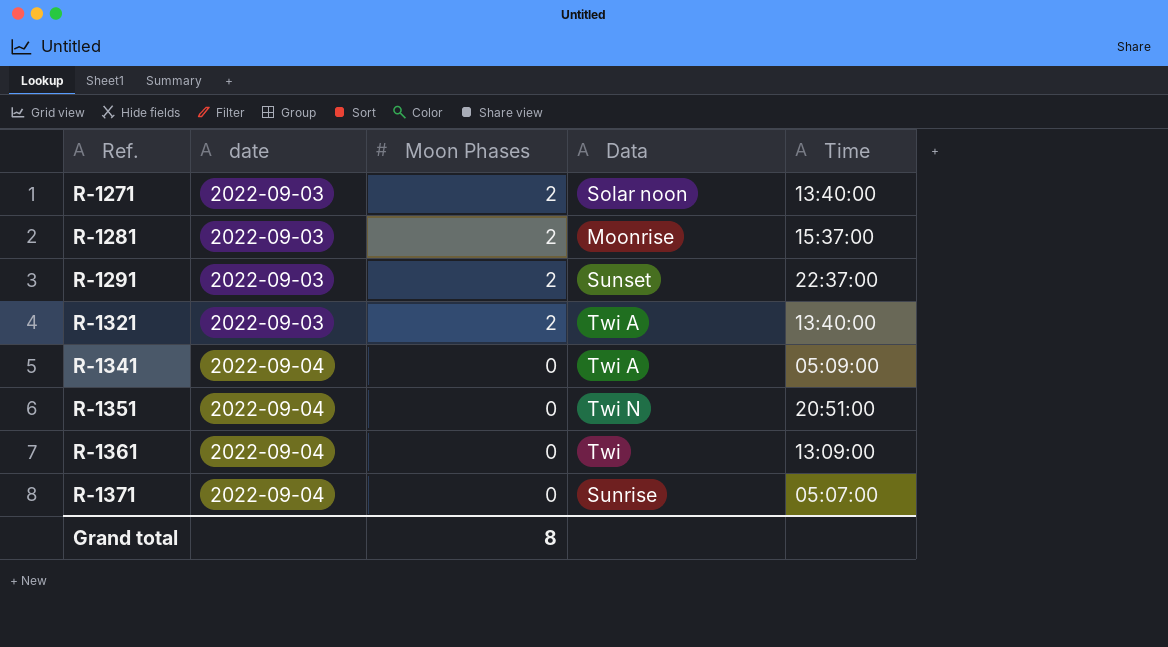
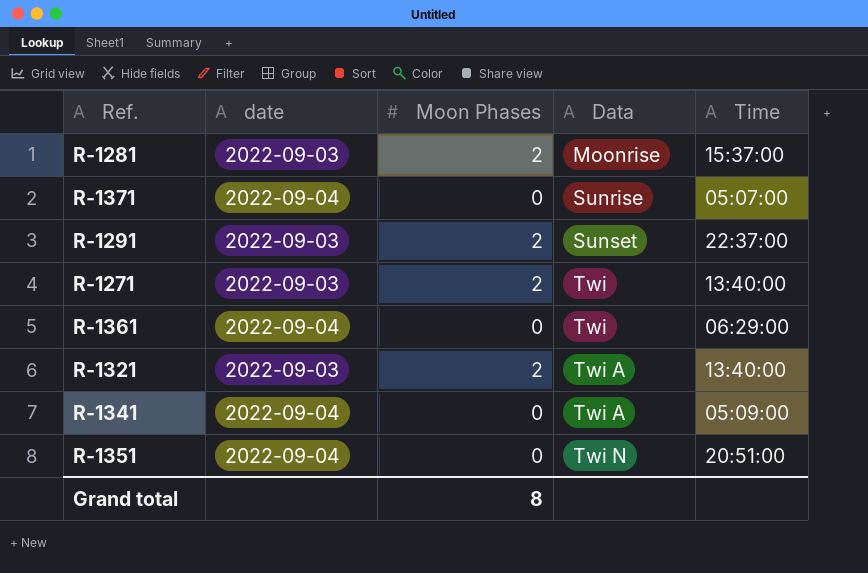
row order: Ref. ascending -> Data ascending
R-1271 | Data: Solar noon -> Twi
R-1361 | Time: 13:09:00 -> 06:29:00

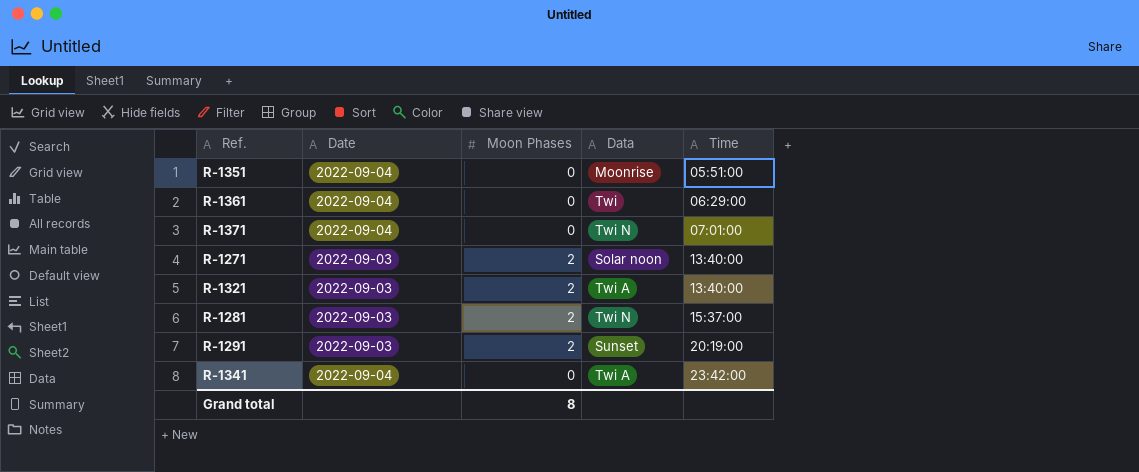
row order: Data ascending -> Time ascending
column name: date -> Date
R-1351 | Data: Twi N -> Moonrise
R-1351 | Time: 20:51:00 -> 05:51:00
R-1371 | Data: Sunrise -> Twi N
R-1371 | Time: 05:07:00 -> 07:01:00
R-1271 | Data: Twi -> Solar noon
R-1281 | Data: Moonrise -> Twi N
R-1291 | Time: 22:37:00 -> 20:19:00
R-1341 | Time: 05:09:00 -> 23:42:00

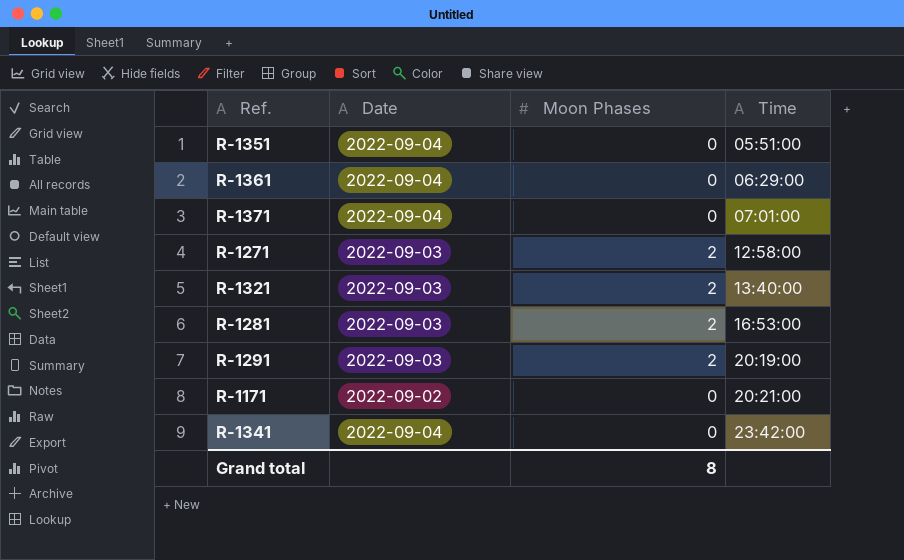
column Data | position: 4 -> none
R-1271 | Time: 13:40:00 -> 12:58:00
R-1281 | Time: 15:37:00 -> 16:53:00
row R-1171: none -> 2022-09-02 | 0 | 20:21:00

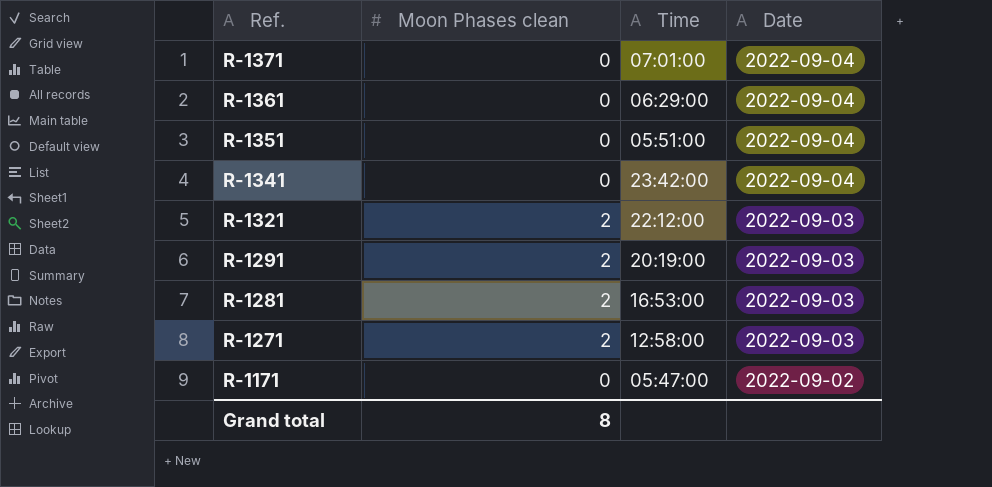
row order: Time ascending -> Ref. descending
column name: Moon Phases -> Moon Phases clean
column Date | position: 2 -> 4
R-1321 | Time: 13:40:00 -> 22:12:00
R-1171 | Time: 20:21:00 -> 05:47:00

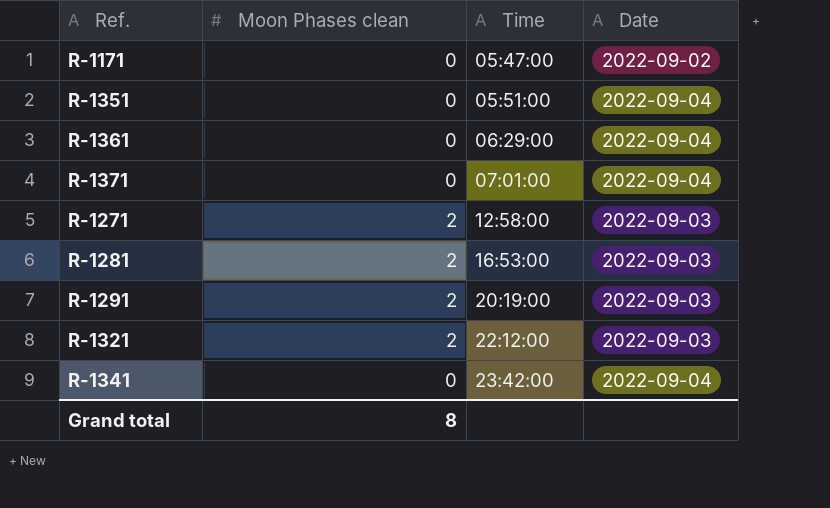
row order: Ref. descending -> Time ascending

